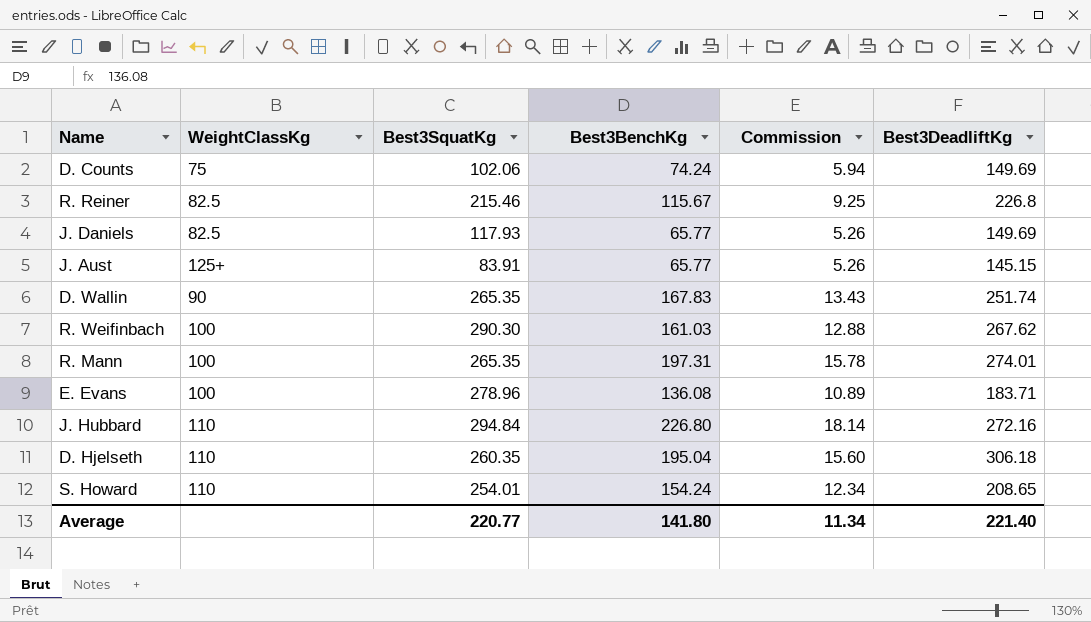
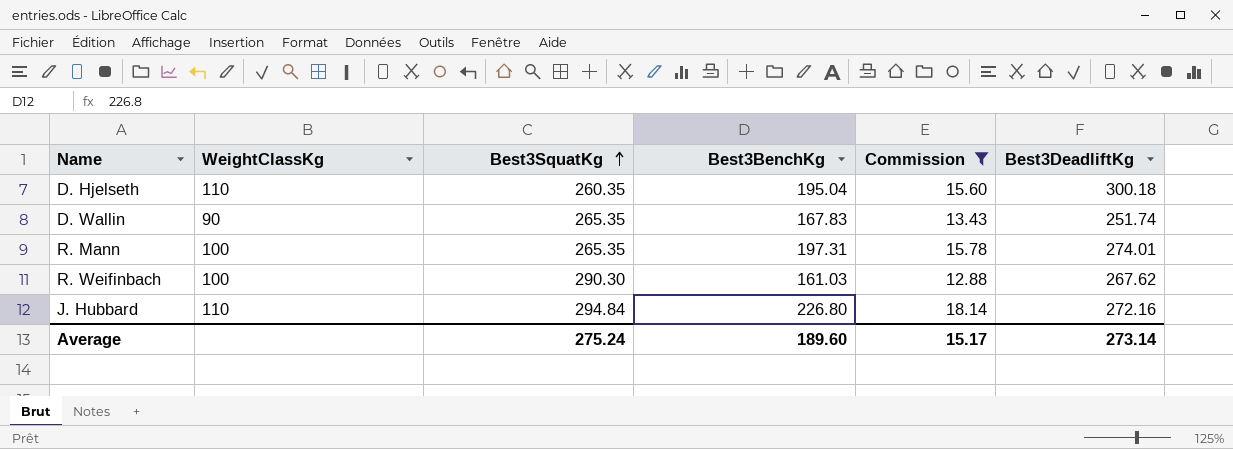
filter: none -> Commission >= 12.88
row order: none -> Best3SquatKg ascending
D. Hjelseth | Best3DeadliftKg: 306.18 -> 300.18
Average | Best3SquatKg: 220.77 -> 275.24
Average | Best3BenchKg: 141.80 -> 189.60
Average | Commission: 11.34 -> 15.17
Average | Best3DeadliftKg: 221.40 -> 273.14

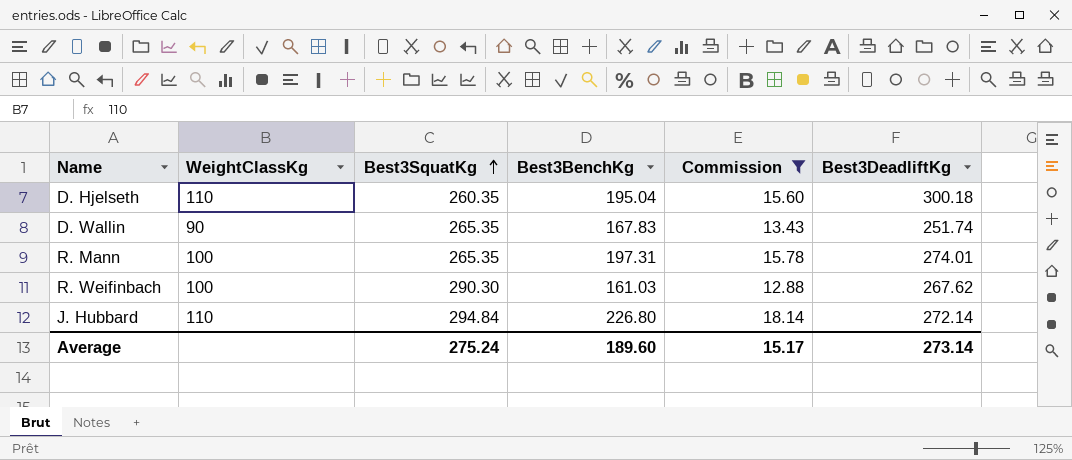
J. Hubbard | Best3DeadliftKg: 272.16 -> 272.14

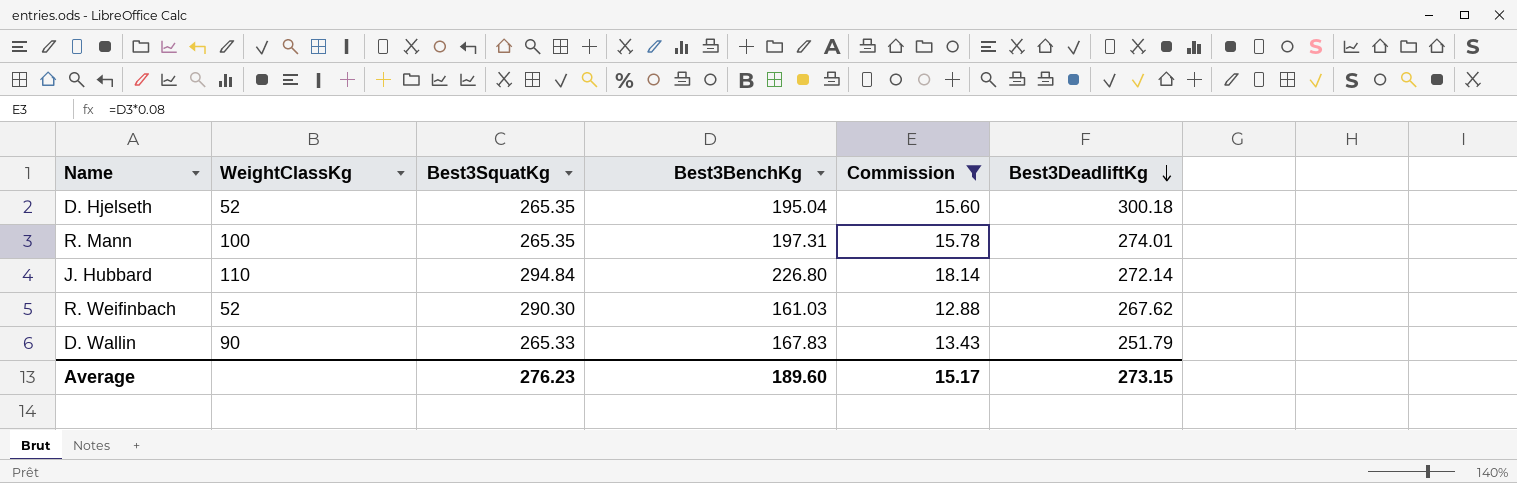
row order: Best3SquatKg ascending -> Best3DeadliftKg descending
D. Hjelseth | WeightClassKg: 110 -> 52
D. Hjelseth | Best3SquatKg: 260.35 -> 265.35
R. Weifinbach | WeightClassKg: 100 -> 52
D. Wallin | Best3SquatKg: 265.35 -> 265.33
D. Wallin | Best3DeadliftKg: 251.74 -> 251.79
Average | Best3SquatKg: 275.24 -> 276.23
Average | Best3DeadliftKg: 273.14 -> 273.15

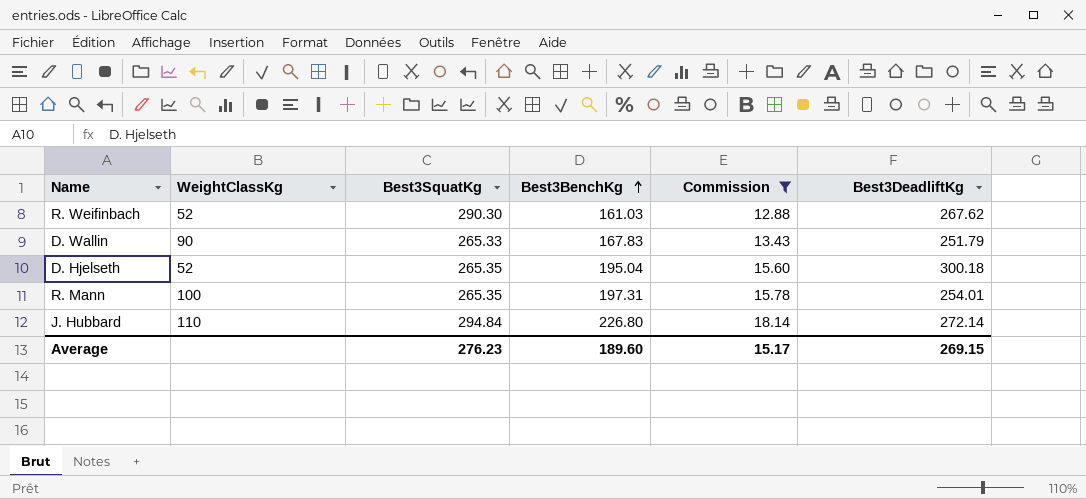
row order: Best3DeadliftKg descending -> Best3BenchKg ascending
R. Mann | Best3DeadliftKg: 274.01 -> 254.01
Average | Best3DeadliftKg: 273.15 -> 269.15

